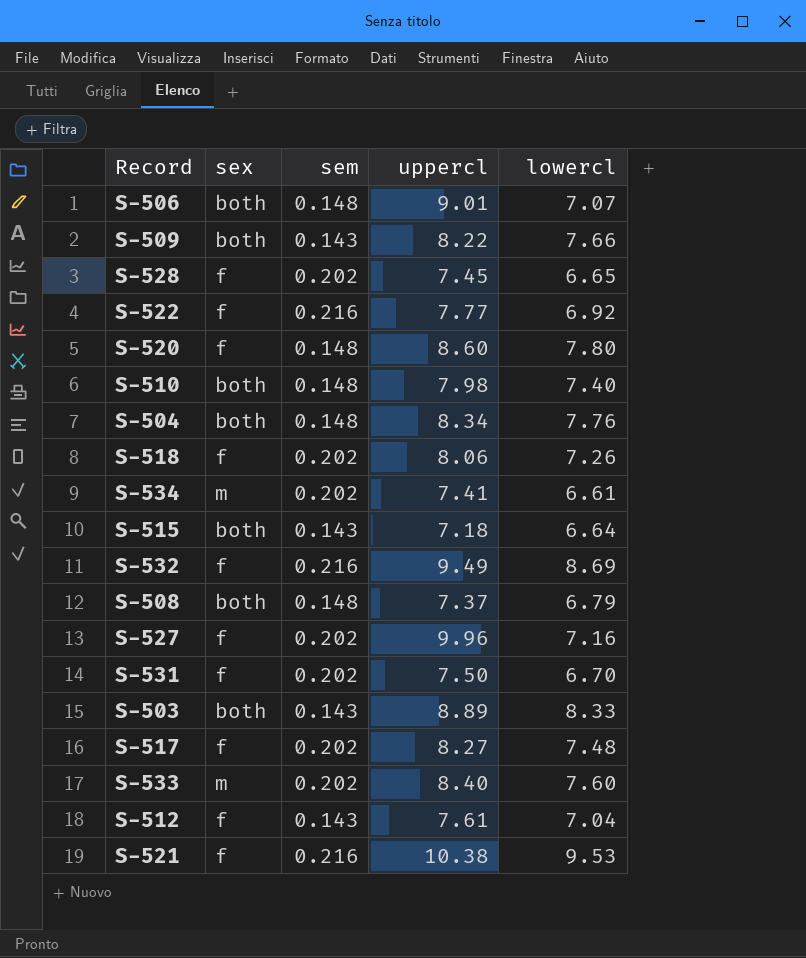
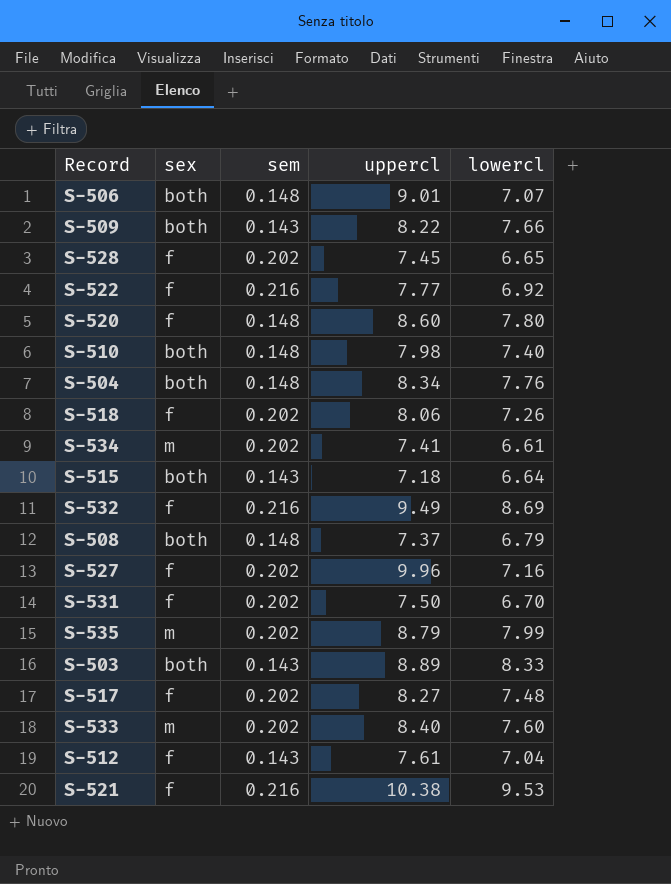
row S-535: none -> m | 0.202 | 8.79 | 7.99

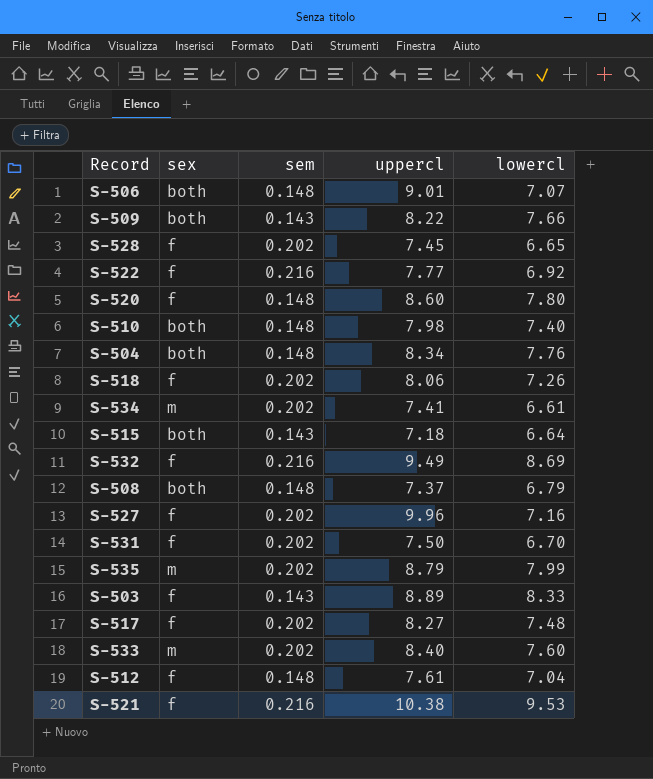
S-503 | sex: both -> f
S-512 | sem: 0.143 -> 0.148

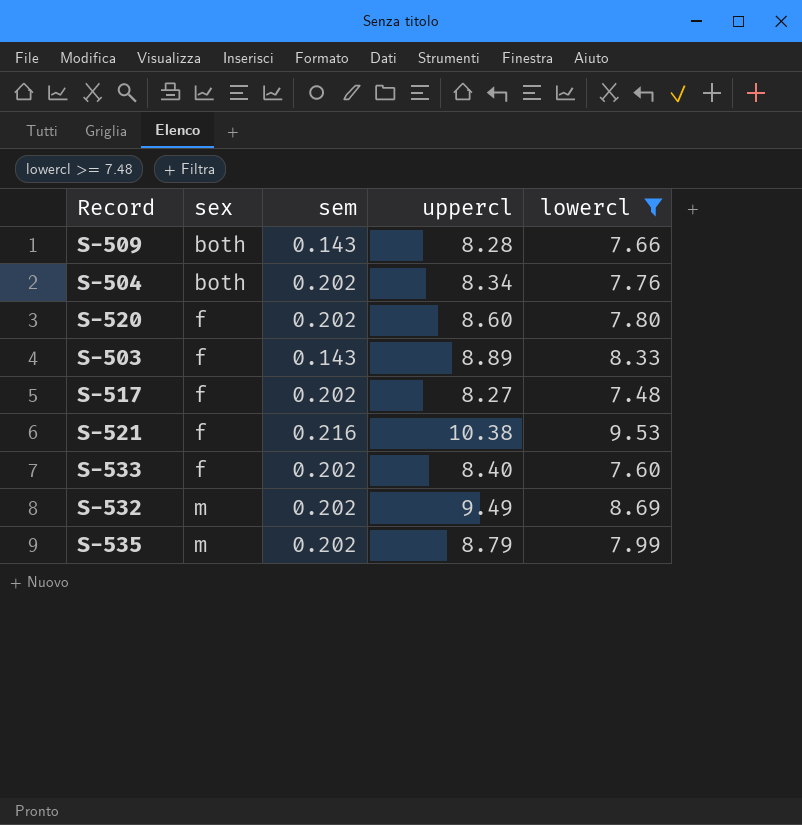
filter: none -> lowercl >= 7.48
row order: none -> sex ascending
S-509 | uppercl: 8.22 -> 8.28
S-504 | sem: 0.148 -> 0.202
S-520 | sem: 0.148 -> 0.202
S-533 | sex: m -> f
S-532 | sex: f -> m
S-532 | sem: 0.216 -> 0.202

